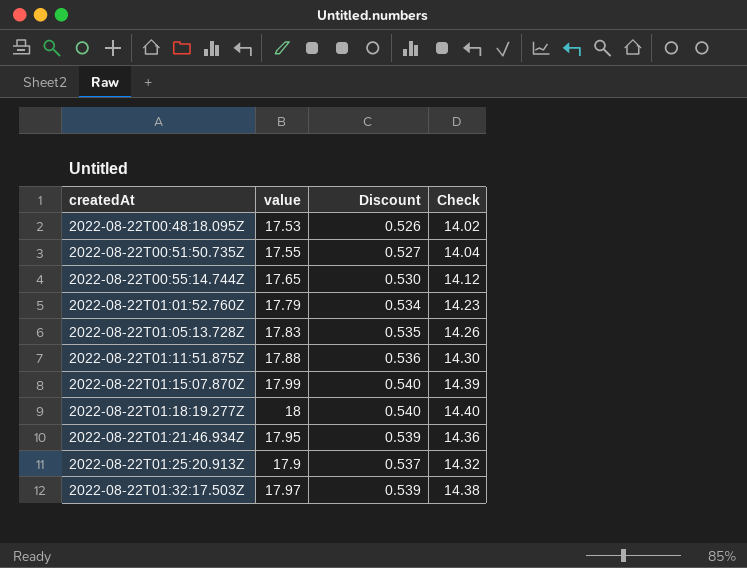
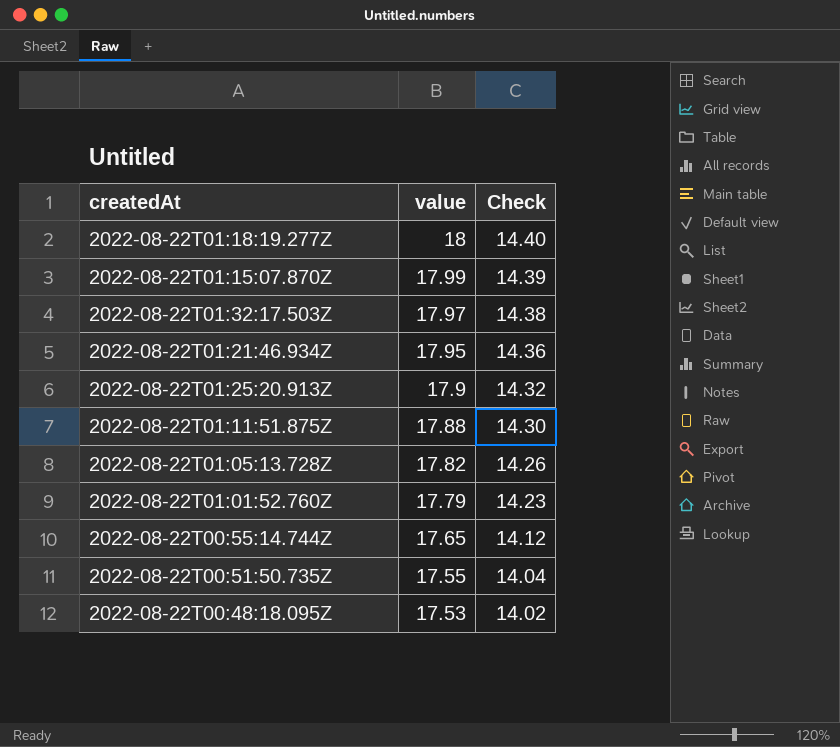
row order: createdAt ascending -> value descending
column Discount | formula: [value] * 0.03 -> none
2022-08-22T01:05:13.728Z | value: 17.83 -> 17.82

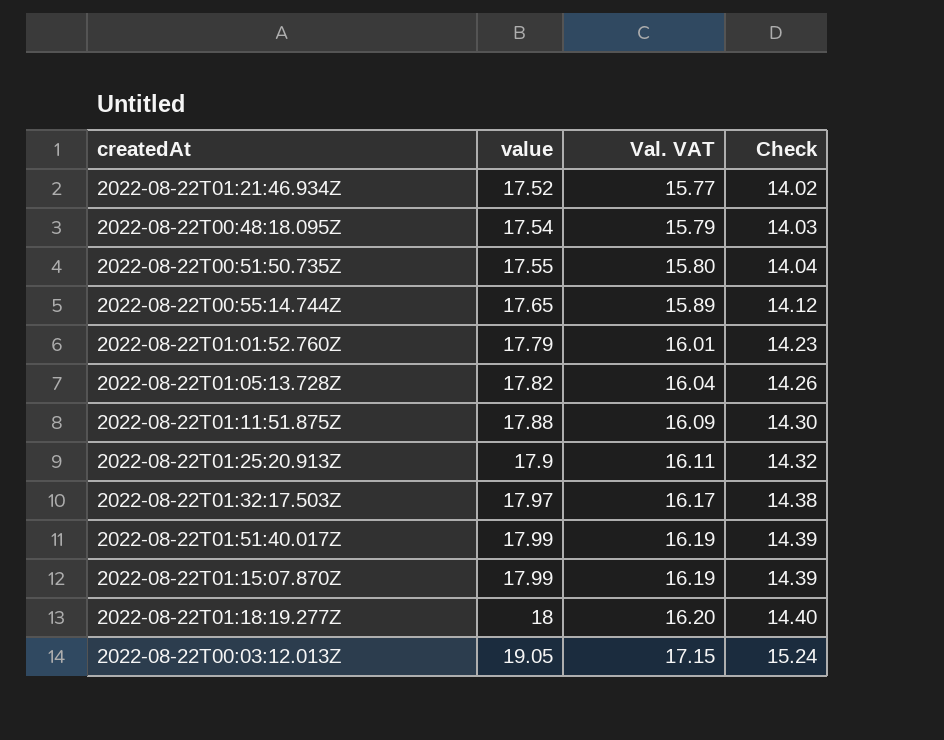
row order: value descending -> value ascending
column Val. VAT | formula: none -> [value] * 0.9
2022-08-22T01:21:46.934Z | value: 17.95 -> 17.52
2022-08-22T01:21:46.934Z | Check: 14.36 -> 14.02
2022-08-22T00:48:18.095Z | value: 17.53 -> 17.54
2022-08-22T00:48:18.095Z | Check: 14.02 -> 14.03
row 2022-08-22T01:51:40.017Z: none -> 17.99 | 16.19 | 14.39
row 2022-08-22T00:03:12.013Z: none -> 19.05 | 17.15 | 15.24

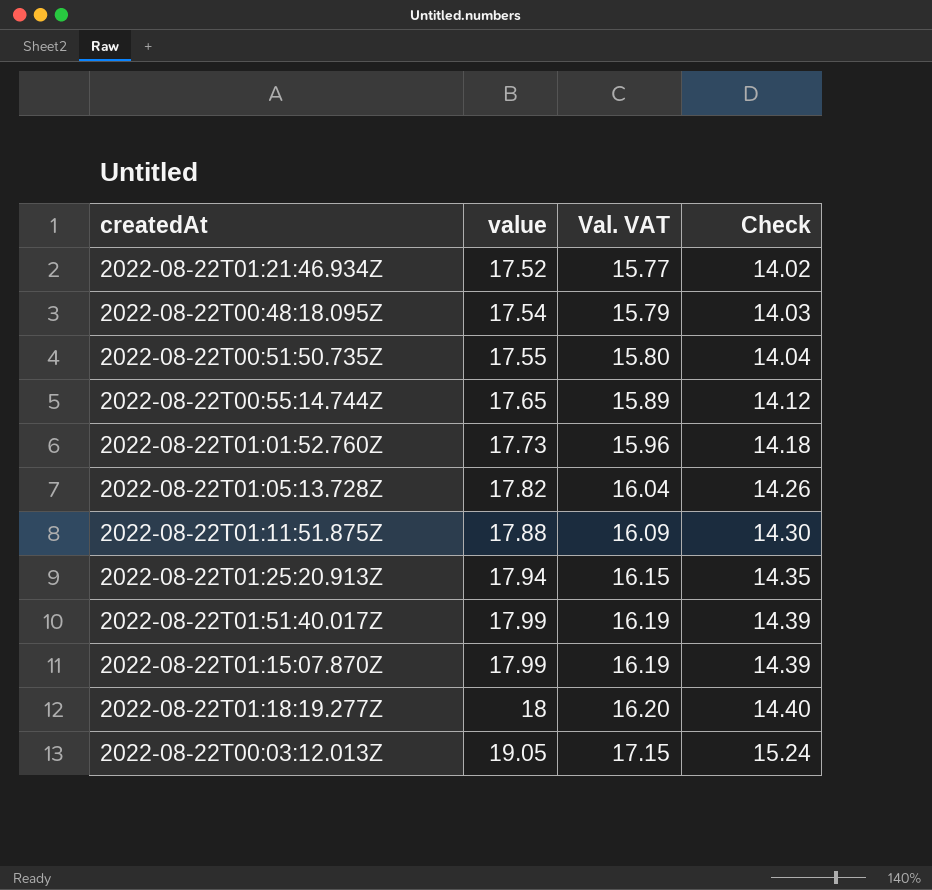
row 2022-08-22T01:32:17.503Z: 17.97 | 16.17 | 14.38 -> none
2022-08-22T01:01:52.760Z | value: 17.79 -> 17.73
2022-08-22T01:01:52.760Z | Val. VAT: 16.01 -> 15.96
2022-08-22T01:01:52.760Z | Check: 14.23 -> 14.18
2022-08-22T01:25:20.913Z | value: 17.9 -> 17.94
2022-08-22T01:25:20.913Z | Val. VAT: 16.11 -> 16.15
2022-08-22T01:25:20.913Z | Check: 14.32 -> 14.35

